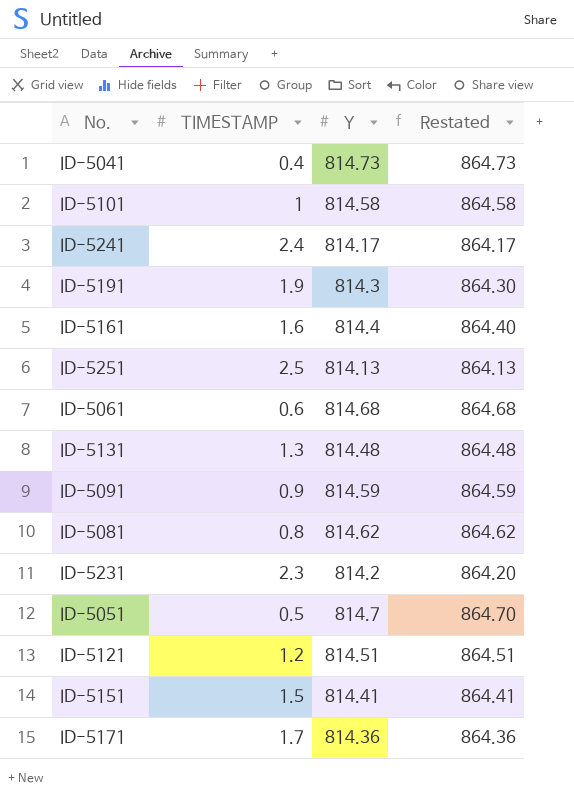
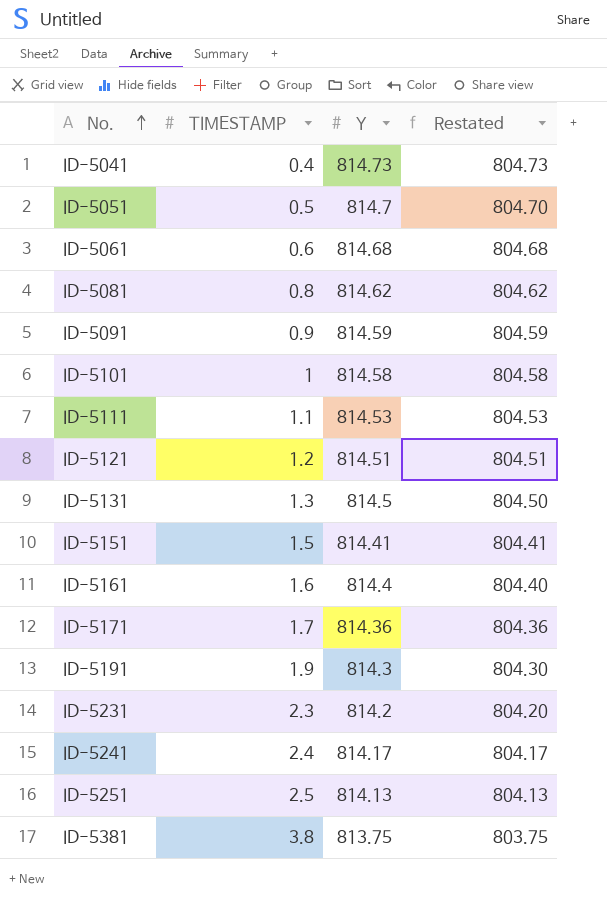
row order: none -> No. ascending
column Restated | formula: [Y] + 50 -> [Y] - 10
row ID-5111: none -> 1.1 | 814.53 | 804.53
ID-5131 | Y: 814.48 -> 814.5
row ID-5381: none -> 3.8 | 813.75 | 803.75

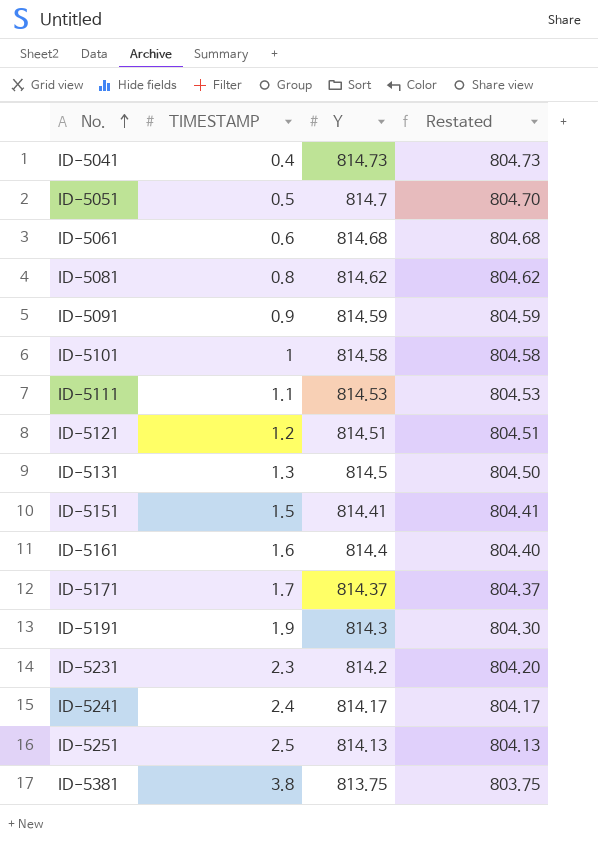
ID-5171 | Y: 814.36 -> 814.37
ID-5171 | Restated: 804.36 -> 804.37

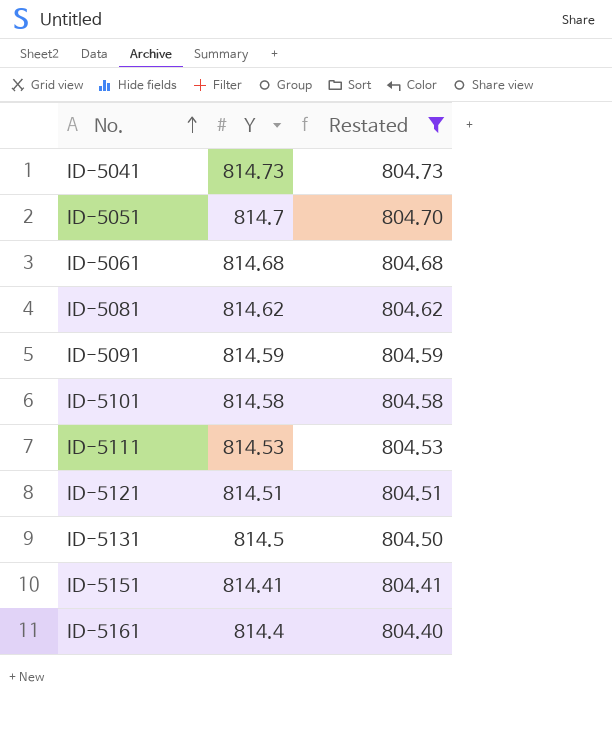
filter: none -> Restated >= 804.40
column TIMESTAMP | position: 2 -> none

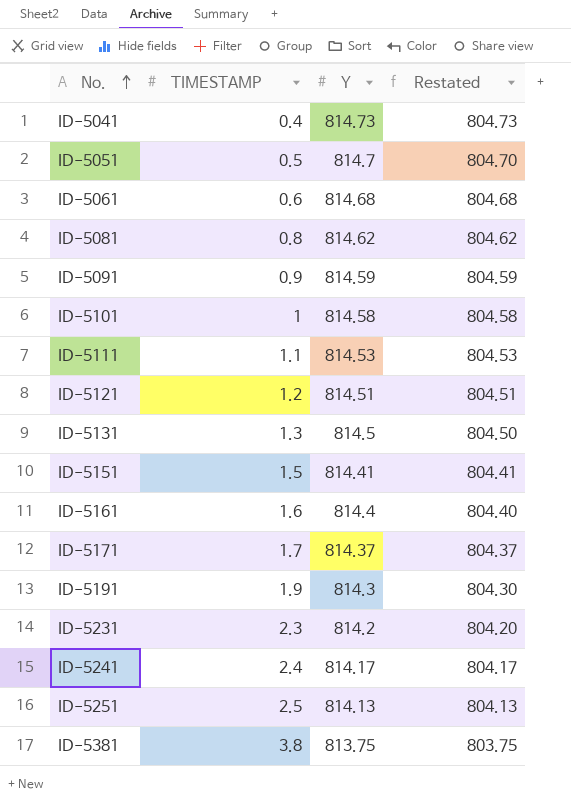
filter: Restated >= 804.40 -> none
column TIMESTAMP | position: none -> 2

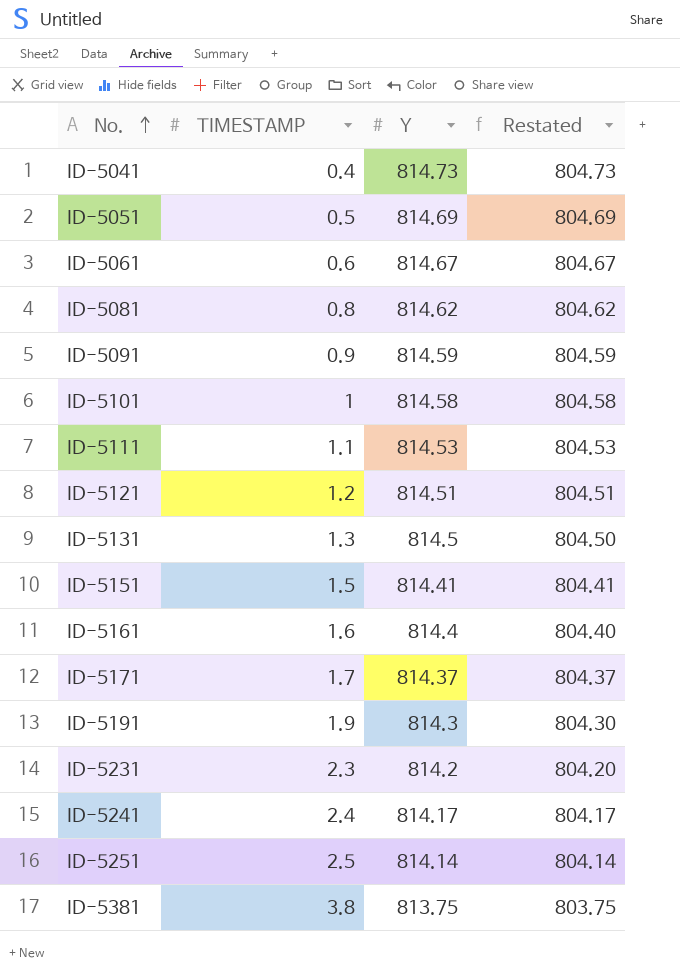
ID-5051 | Y: 814.7 -> 814.69
ID-5051 | Restated: 804.70 -> 804.69
ID-5061 | Y: 814.68 -> 814.67
ID-5061 | Restated: 804.68 -> 804.67
ID-5251 | Y: 814.13 -> 814.14
ID-5251 | Restated: 804.13 -> 804.14

